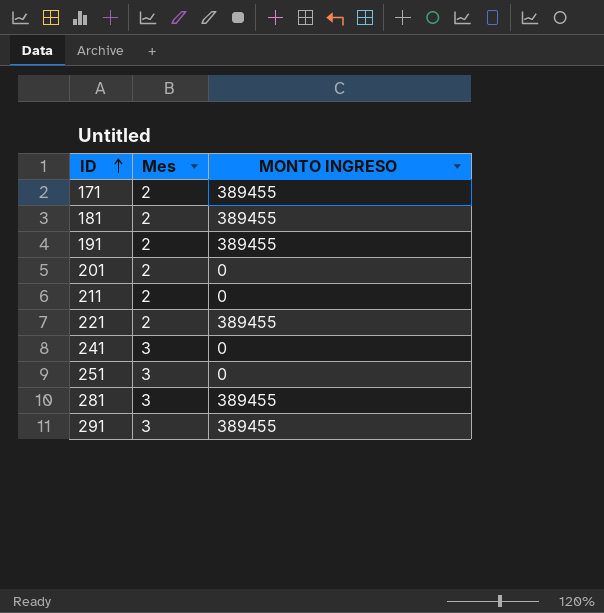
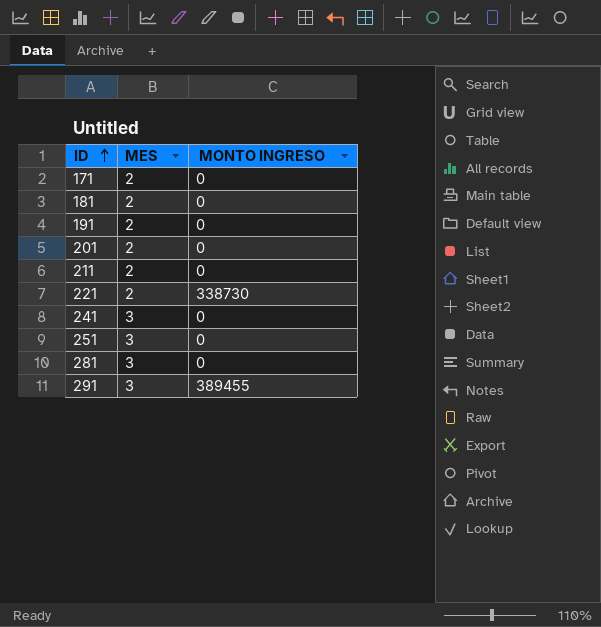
column name: Mes -> MES
171 | MONTO INGRESO: 389455 -> 0
181 | MONTO INGRESO: 389455 -> 0
191 | MONTO INGRESO: 389455 -> 0
221 | MONTO INGRESO: 389455 -> 338730
281 | MONTO INGRESO: 389455 -> 0

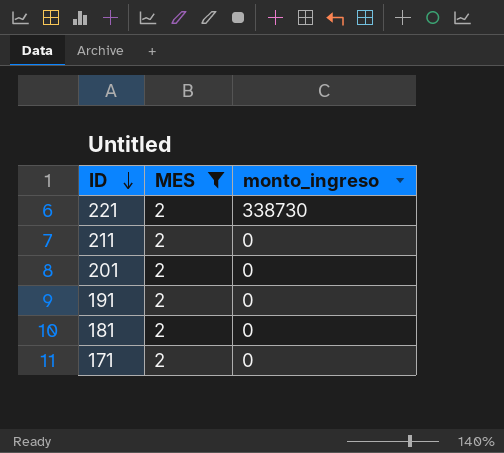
filter: none -> MES = 2
row order: ID ascending -> ID descending
column name: MONTO INGRESO -> monto_ingreso

